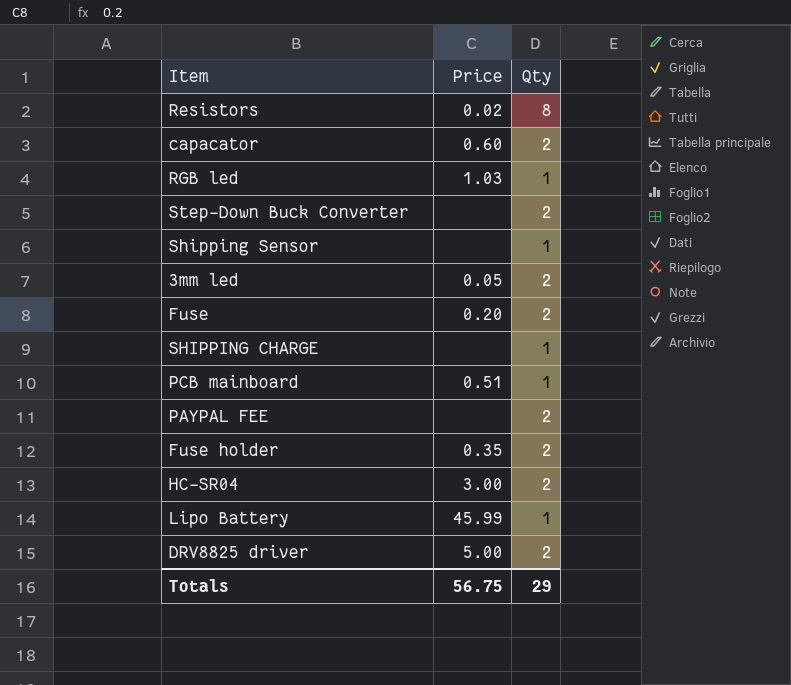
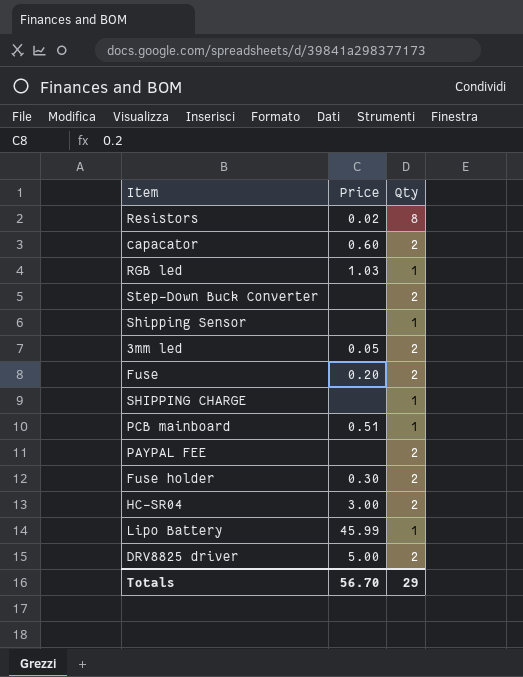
Fuse holder | Price: 0.35 -> 0.30
Totals | Price: 56.75 -> 56.70

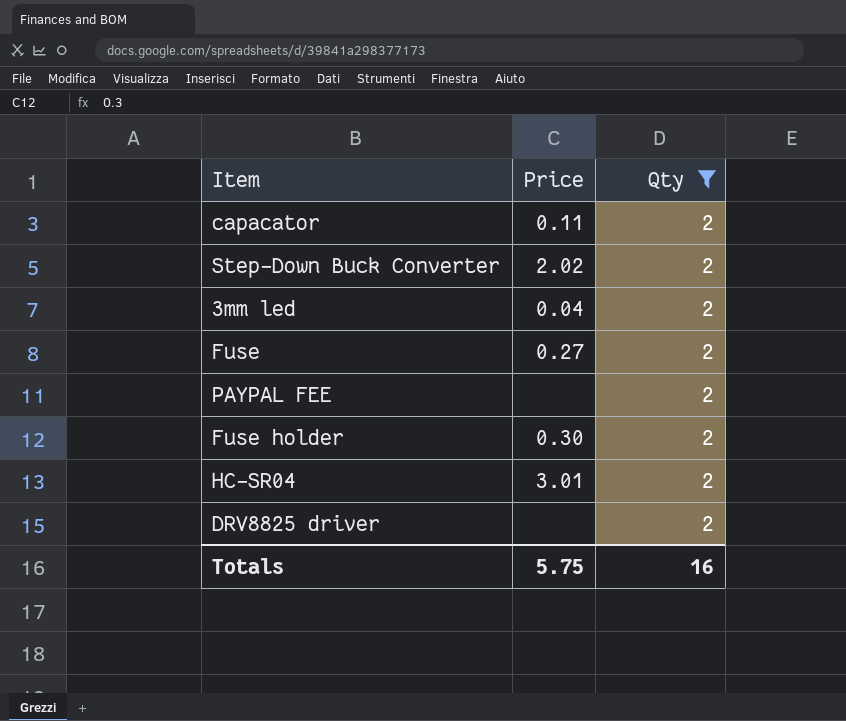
filter: none -> Qty = 2
capacator | Price: 0.60 -> 0.11
Step-Down Buck Converter | Price: none -> 2.02
3mm led | Price: 0.05 -> 0.04
Fuse | Price: 0.20 -> 0.27
HC-SR04 | Price: 3.00 -> 3.01
DRV8825 driver | Price: 5.00 -> none
Totals | Price: 56.70 -> 5.75
Totals | Qty: 29 -> 16

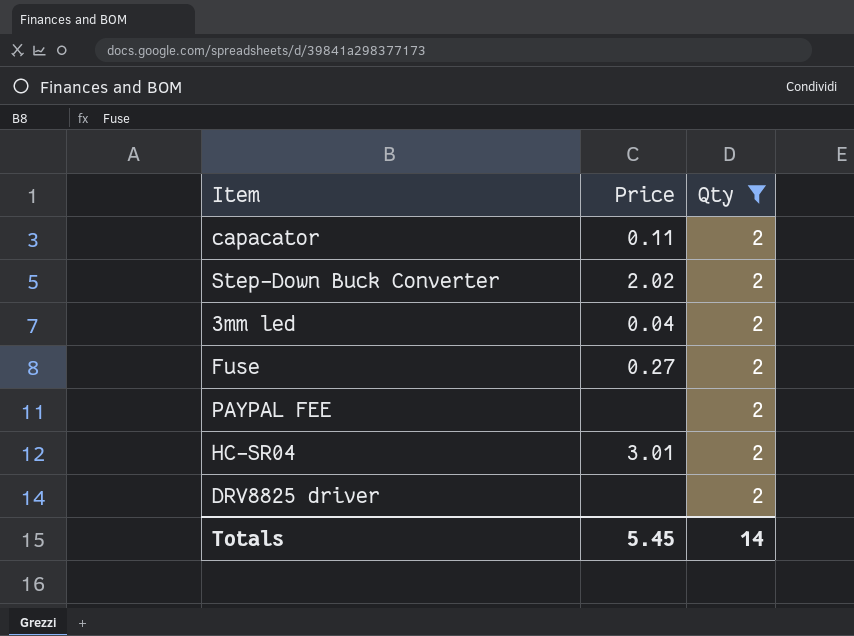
row Fuse holder: 0.30 | 2 -> none
Totals | Price: 5.75 -> 5.45
Totals | Qty: 16 -> 14

